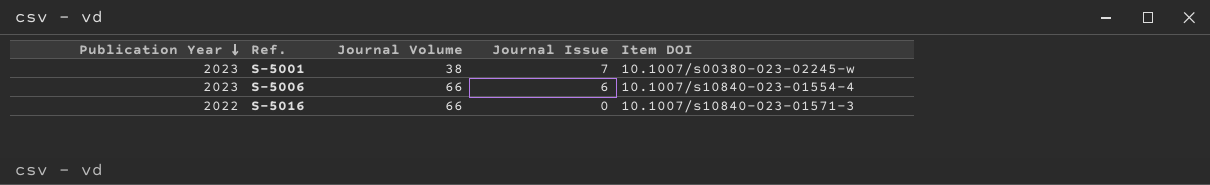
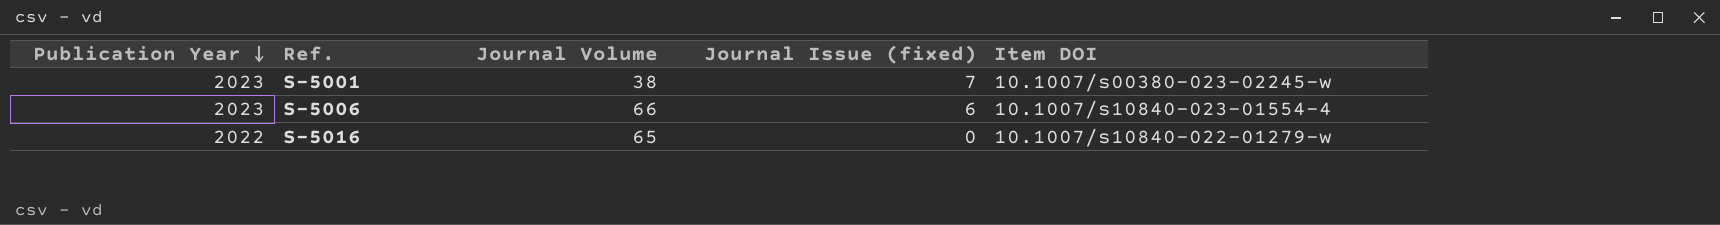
column name: Journal Issue -> Journal Issue (fixed)
S-5016 | Journal Volume: 66 -> 65
S-5016 | Item DOI: 10.1007/s10840-023-01571-3 -> 10.1007/s10840-022-01279-w

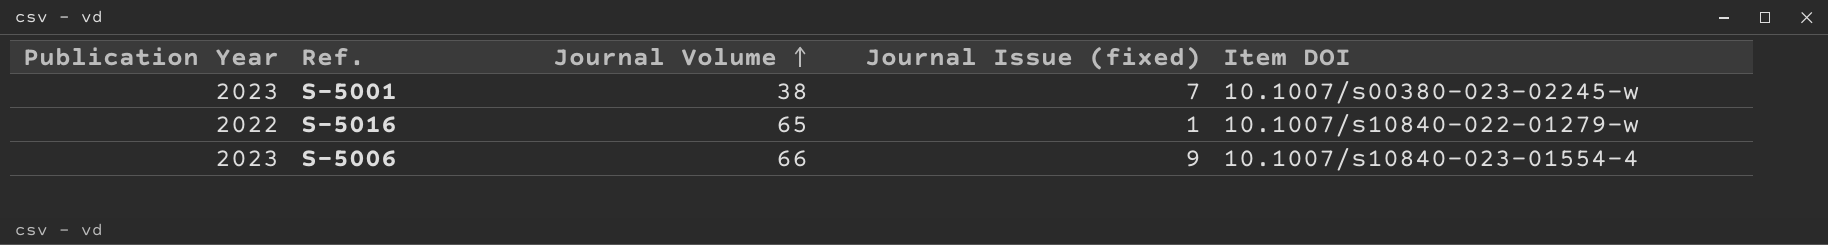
row order: Publication Year descending -> Journal Volume ascending
S-5016 | Journal Issue (fixed): 0 -> 1
S-5006 | Journal Issue (fixed): 6 -> 9

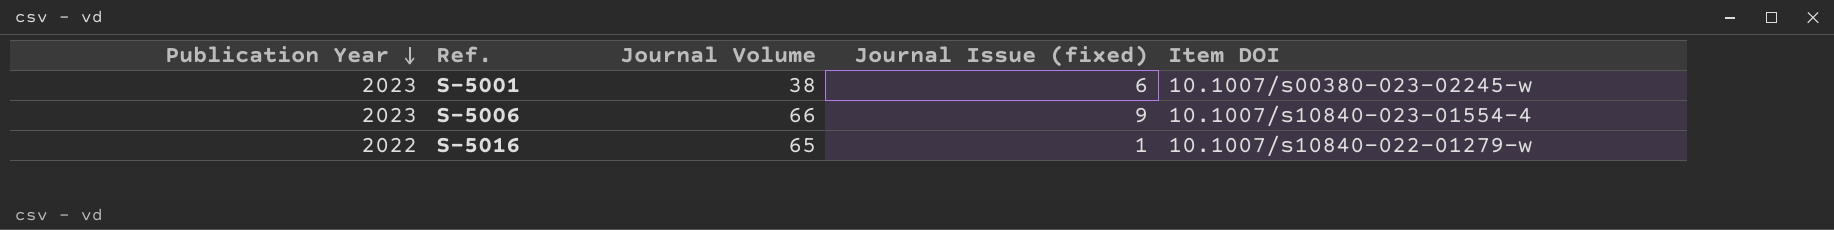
row order: Journal Volume ascending -> Publication Year descending
S-5001 | Journal Issue (fixed): 7 -> 6

